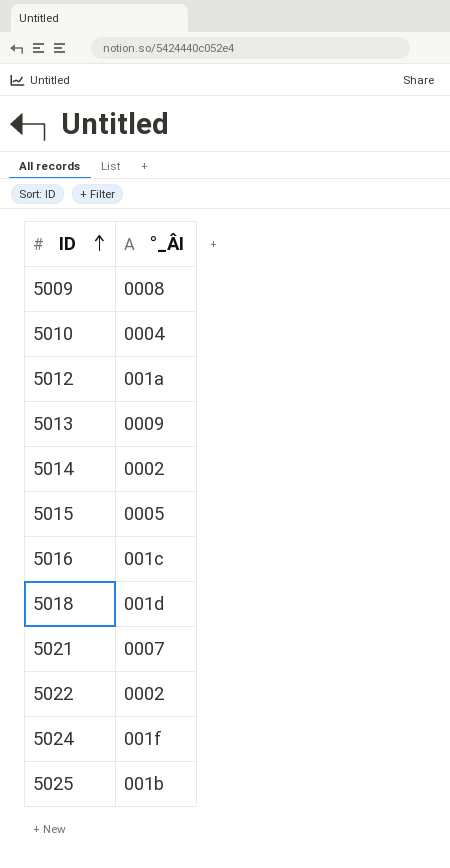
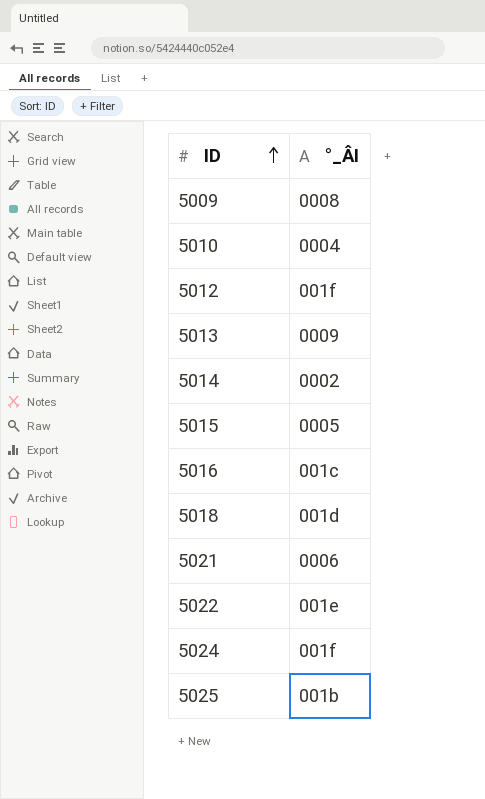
5012 | °_ÂI: 001a -> 001f
5021 | °_ÂI: 0007 -> 0006
5022 | °_ÂI: 0002 -> 001e

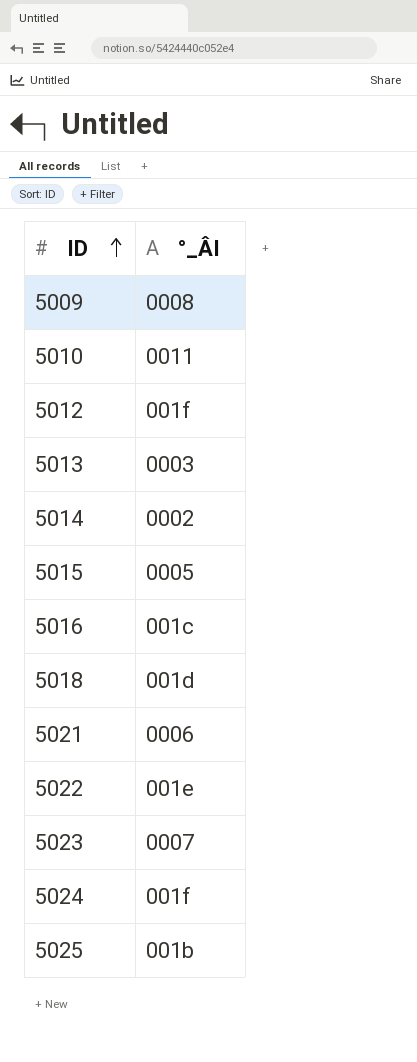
5010 | °_ÂI: 0004 -> 0011
5013 | °_ÂI: 0009 -> 0003
row 5023: none -> 0007

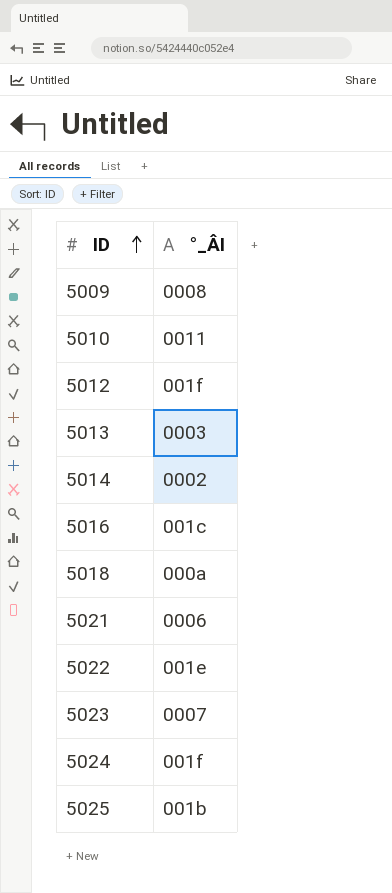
row 5015: 0005 -> none
5018 | °_ÂI: 001d -> 000a

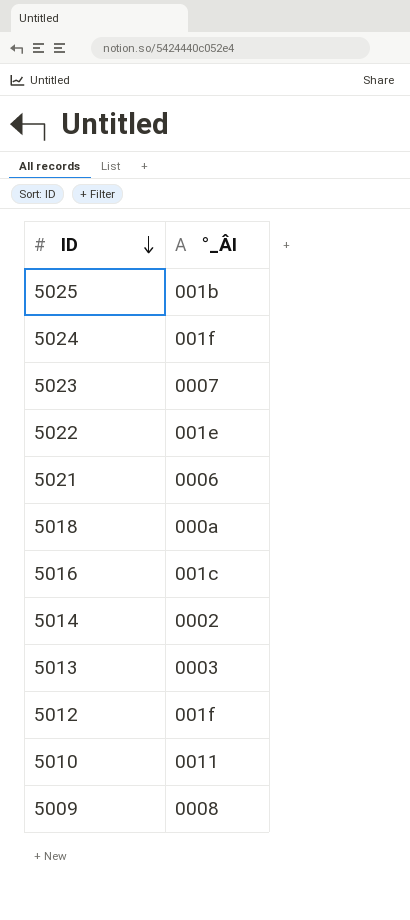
row order: ID ascending -> ID descending

